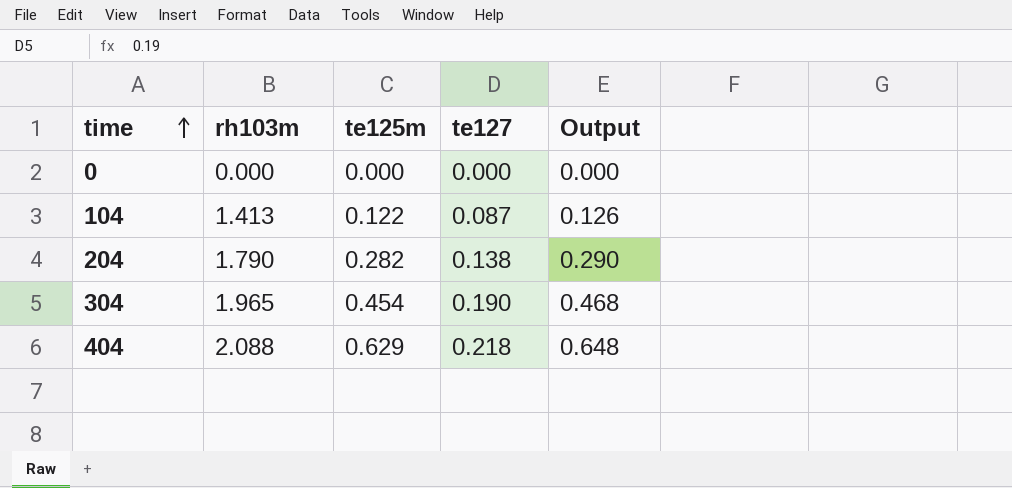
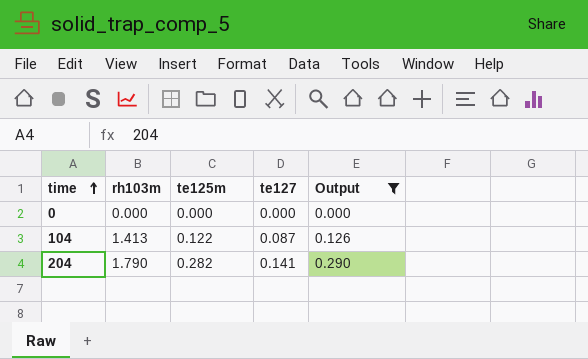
filter: none -> Output <= 0.290
204 | te127: 0.138 -> 0.141

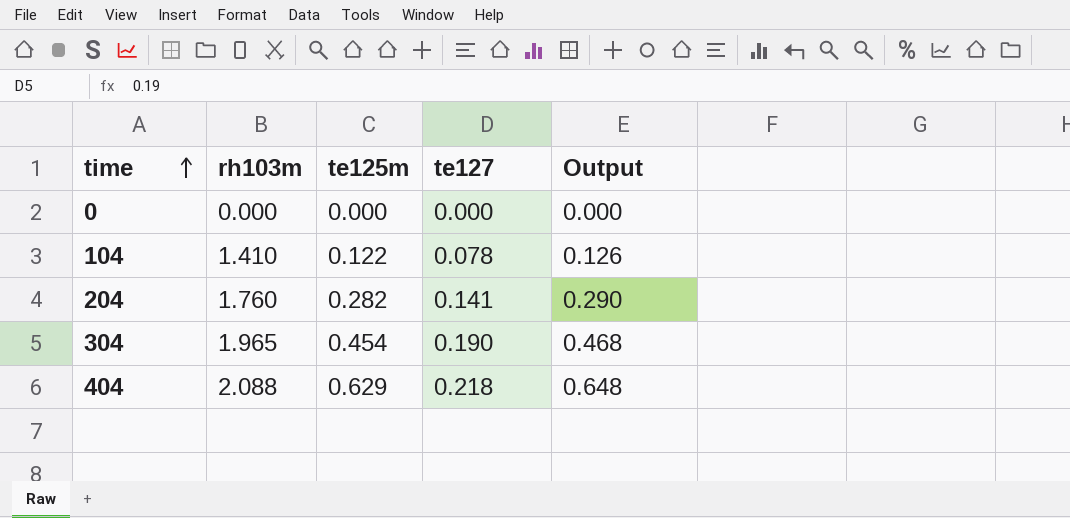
filter: Output <= 0.290 -> none
104 | rh103m: 1.413 -> 1.410
104 | te127: 0.087 -> 0.078
204 | rh103m: 1.790 -> 1.760

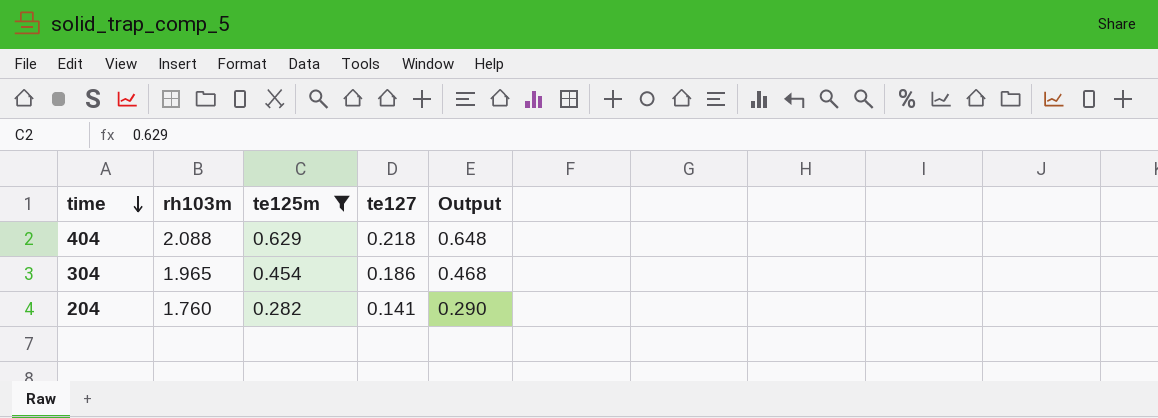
filter: none -> te125m >= 0.282
row order: time ascending -> time descending
304 | te127: 0.190 -> 0.186

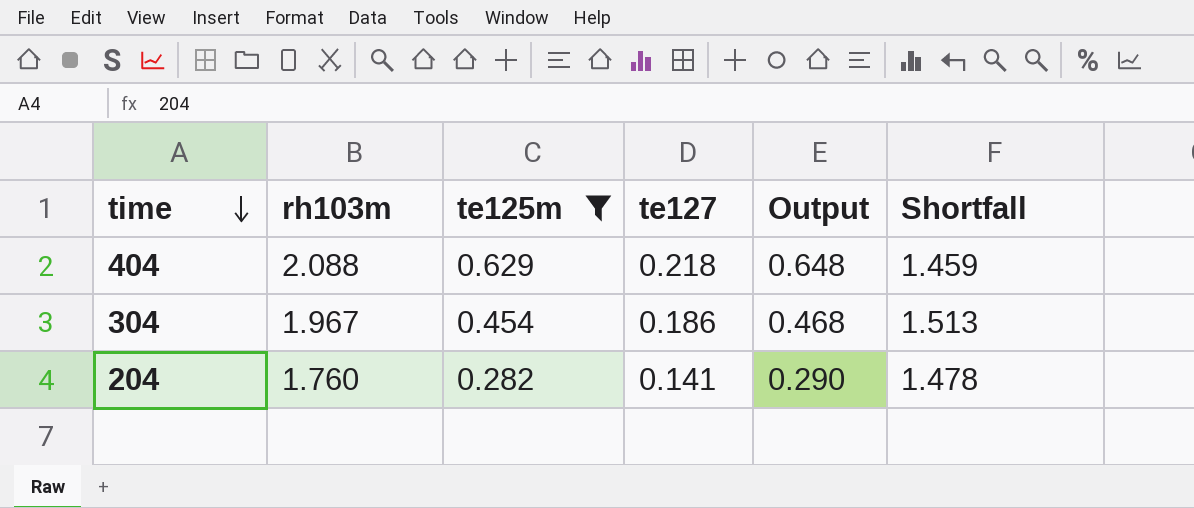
column Shortfall | formula: none -> [rh103m] - [te125m]
304 | rh103m: 1.965 -> 1.967

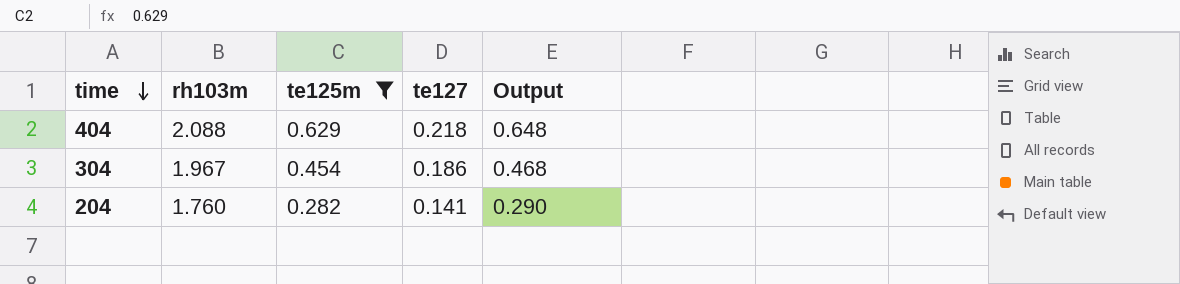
column Shortfall | formula: [rh103m] - [te125m] -> none

